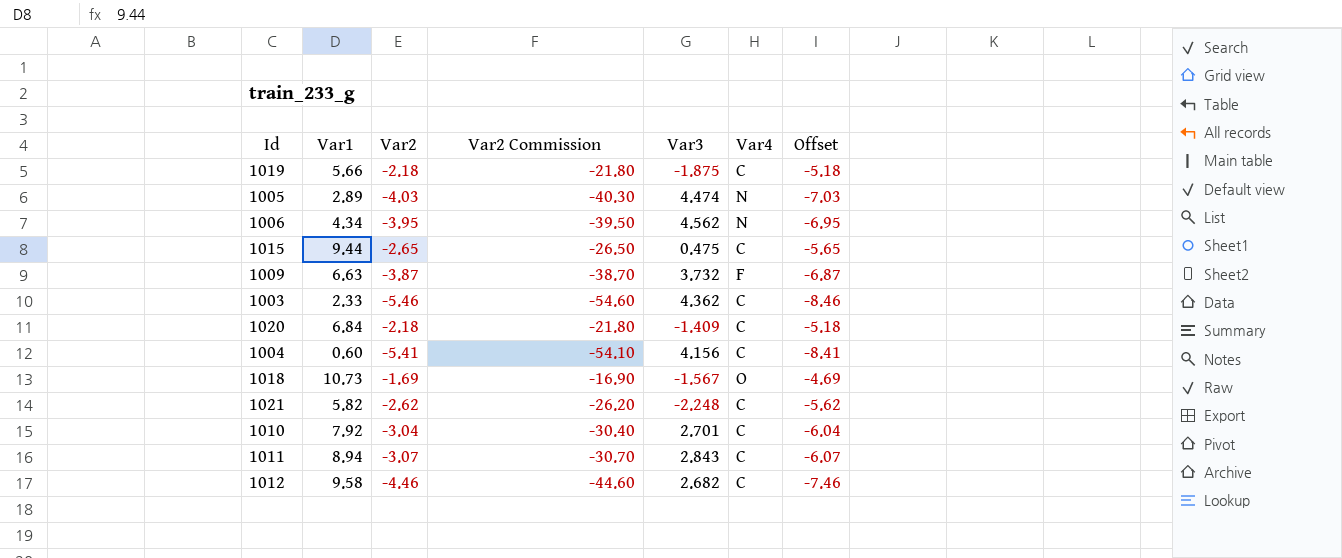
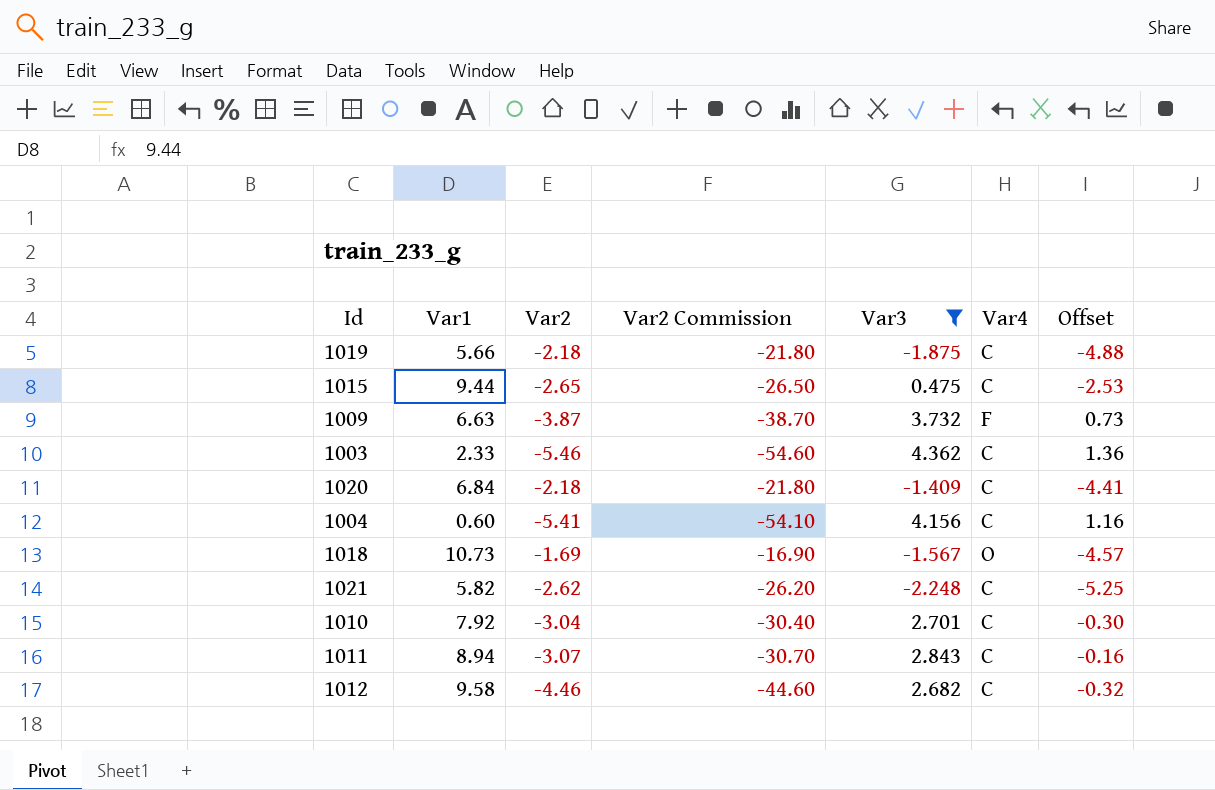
filter: none -> Var3 <= 4.362
column Offset | formula: [Var2] - 3 -> [Var3] - 3

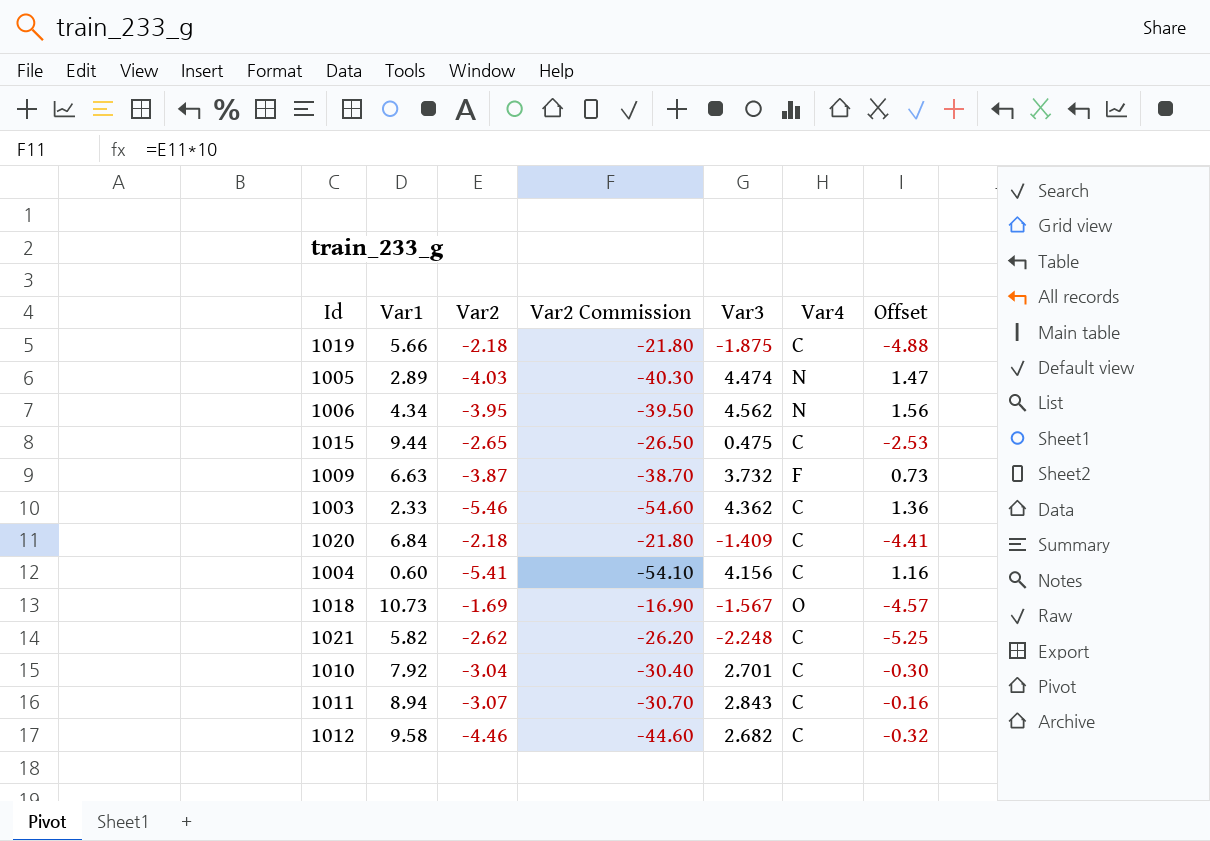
filter: Var3 <= 4.362 -> none

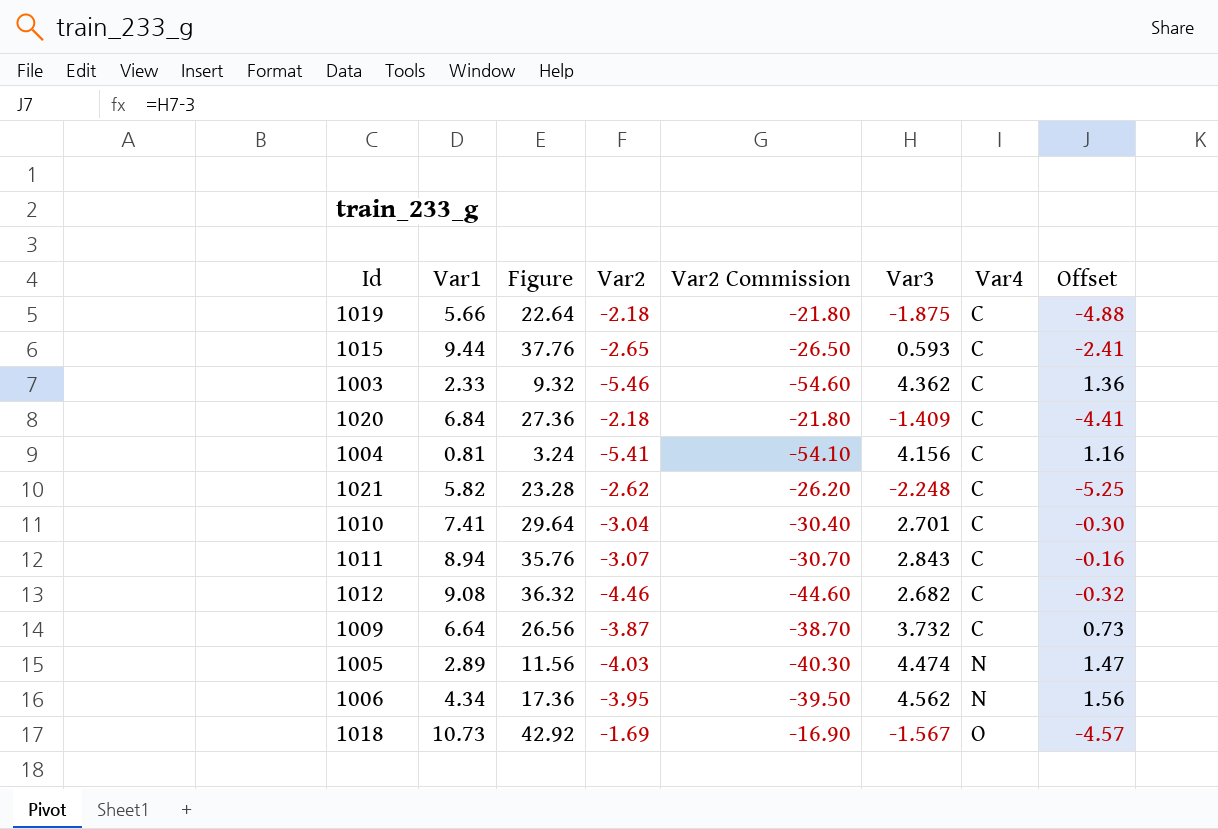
row order: none -> Var4 ascending
column Figure | formula: none -> [Var1] * 4
1015 | Var3: 0.475 -> 0.593
1015 | Offset: -2.53 -> -2.41
1004 | Var1: 0.60 -> 0.81
1010 | Var1: 7.92 -> 7.41
1012 | Var1: 9.58 -> 9.08
1009 | Var1: 6.63 -> 6.64
1009 | Var4: F -> C

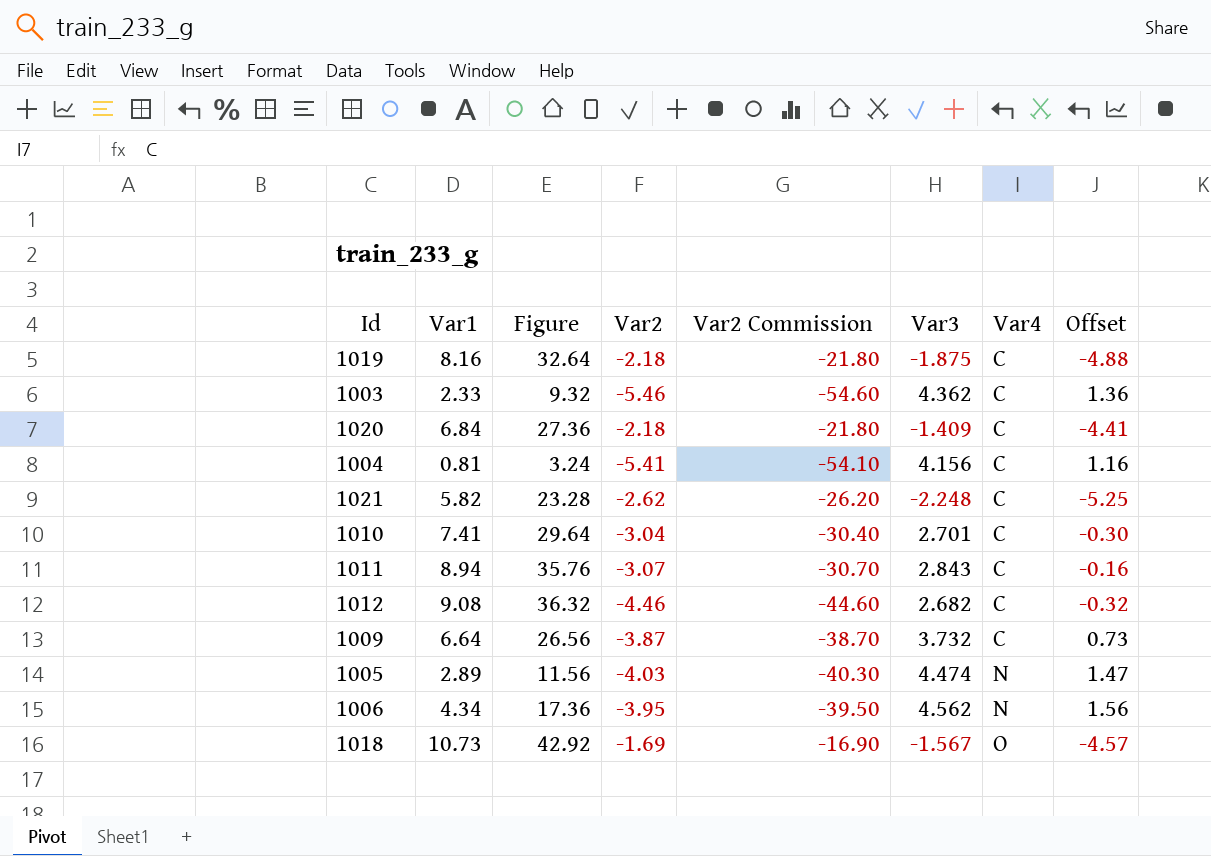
row 1015: 9.44 | 37.76 | -2.65 | -26.50 | 0.593 | C | -2.41 -> none
1019 | Var1: 5.66 -> 8.16
1019 | Figure: 22.64 -> 32.64

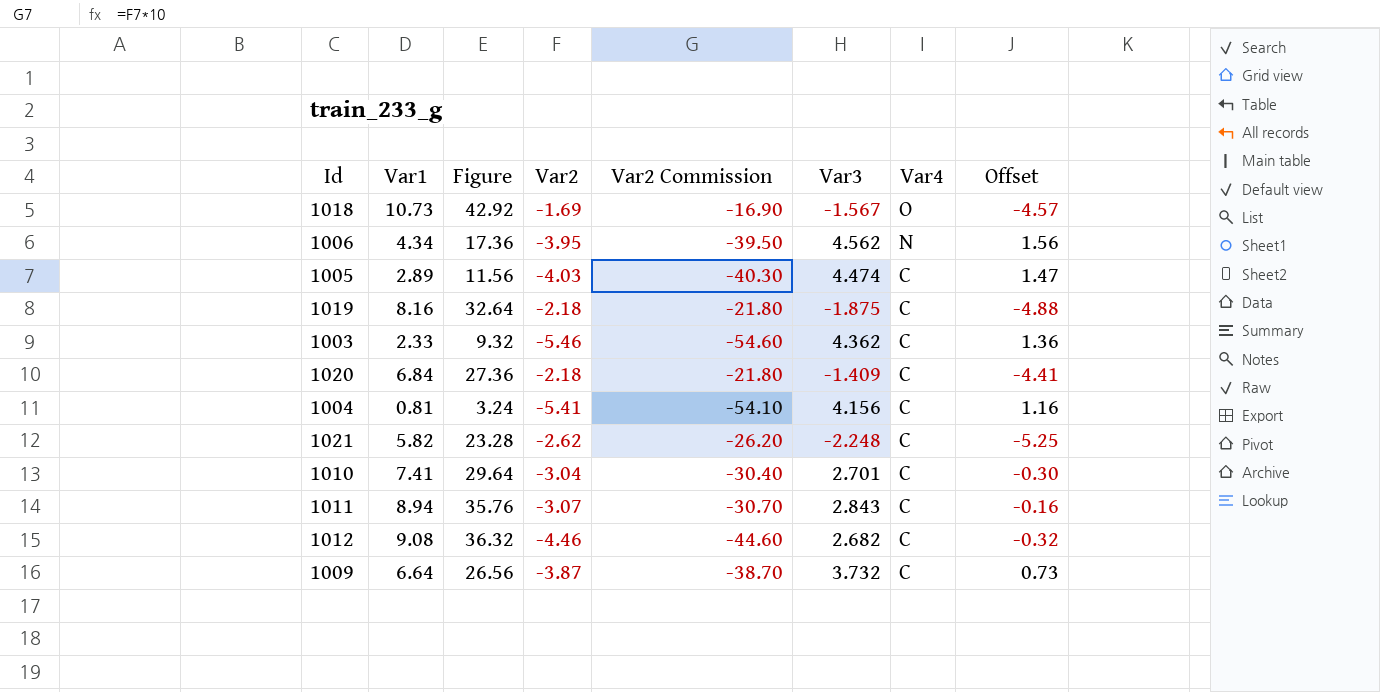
row order: Var4 ascending -> Var4 descending
1005 | Var4: N -> C

